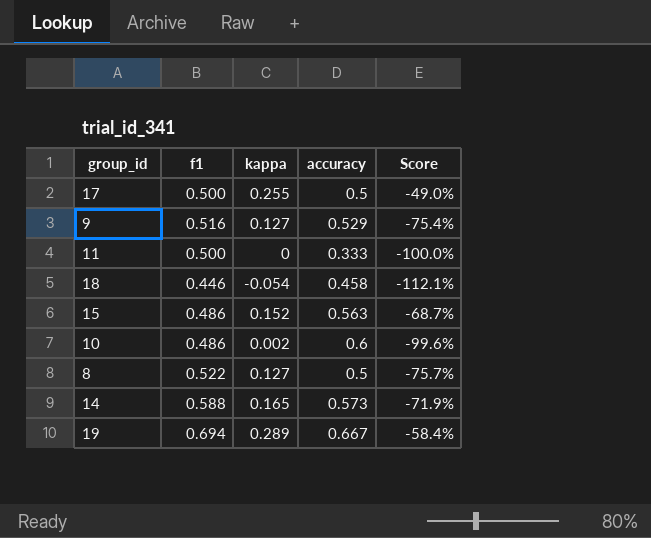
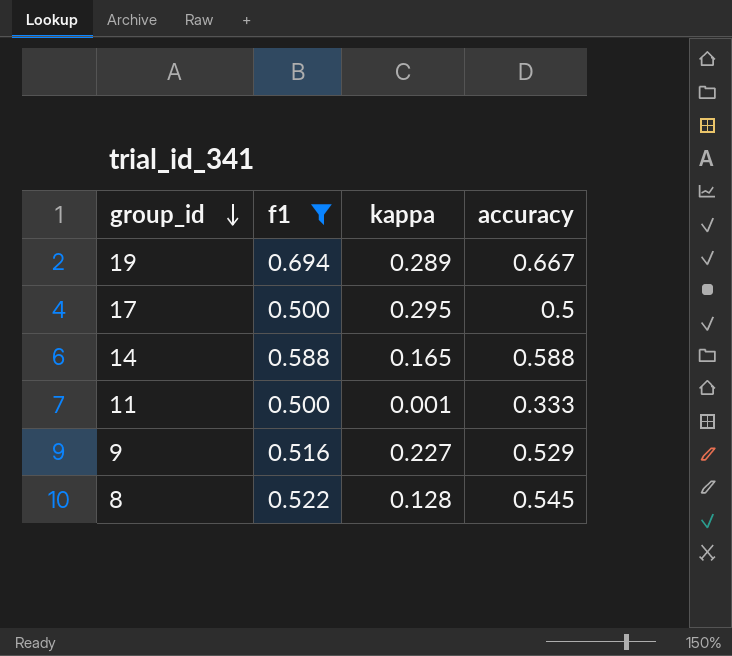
filter: none -> f1 >= 0.500
row order: none -> group_id descending
column Score | formula: ([kappa] - [f1]) / [f1] -> none
17 | kappa: 0.255 -> 0.295
14 | accuracy: 0.573 -> 0.588
11 | kappa: 0 -> 0.001
9 | kappa: 0.127 -> 0.227
8 | kappa: 0.127 -> 0.128
8 | accuracy: 0.5 -> 0.545

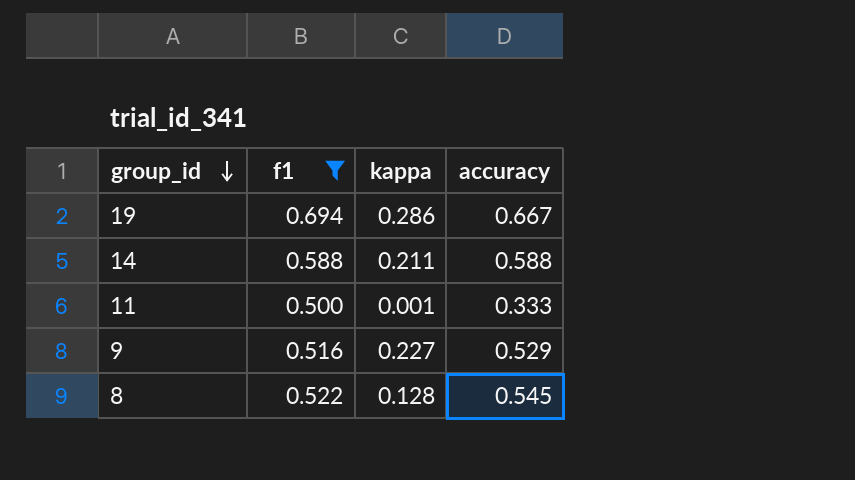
row 17: 0.500 | 0.295 | 0.5 -> none
19 | kappa: 0.289 -> 0.286
14 | kappa: 0.165 -> 0.211

